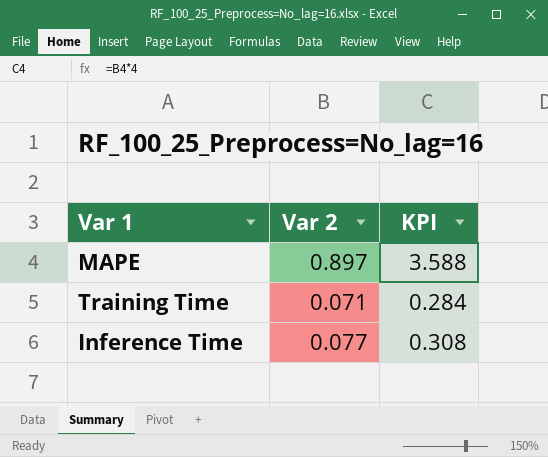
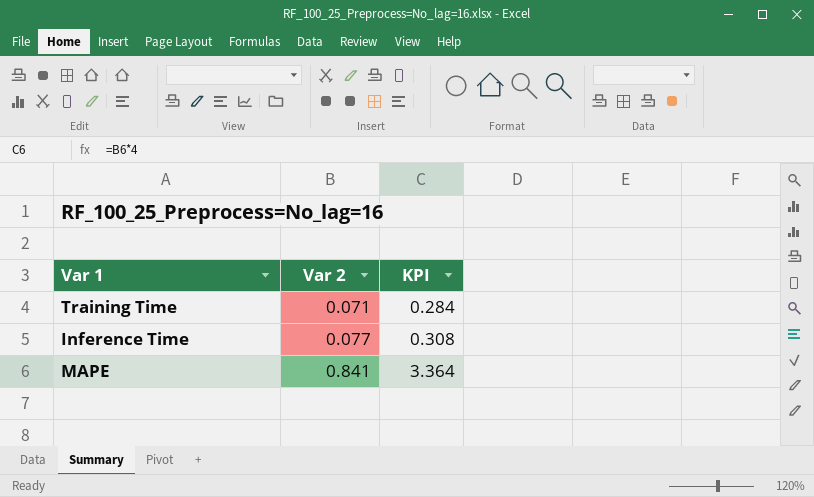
row order: none -> Var 2 ascending
MAPE | Var 2: 0.897 -> 0.841
MAPE | KPI: 3.588 -> 3.364

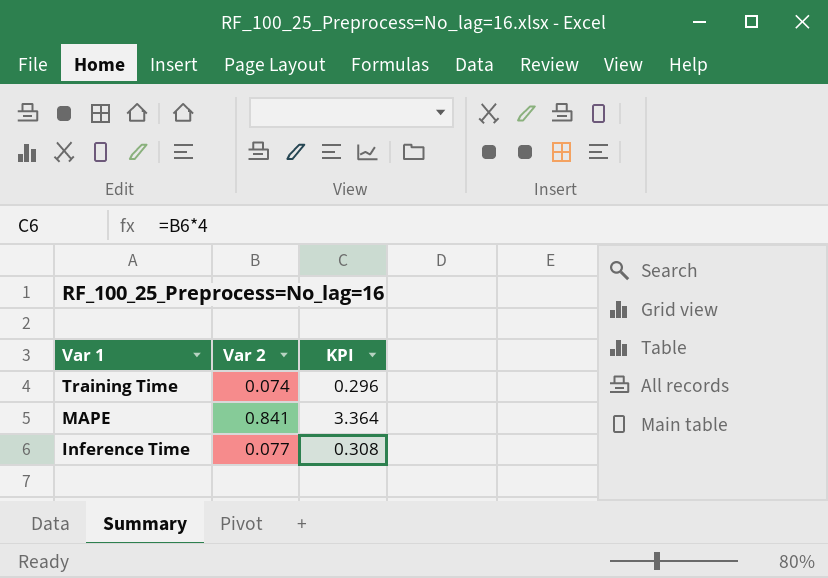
row order: Var 2 ascending -> Var 1 descending
Training Time | Var 2: 0.071 -> 0.074
Training Time | KPI: 0.284 -> 0.296

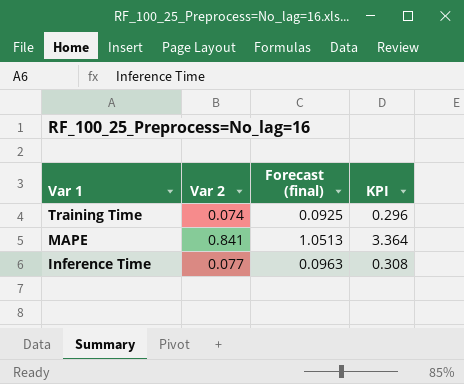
column Forecast (final) | formula: none -> [Var 2] * 1.25

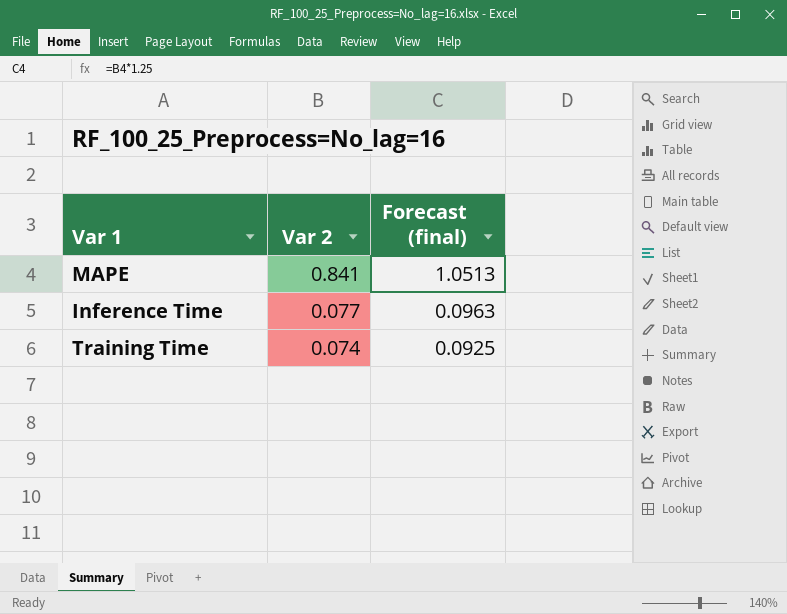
row order: Var 1 descending -> Var 2 descending
column KPI | formula: [Var 2] * 4 -> none

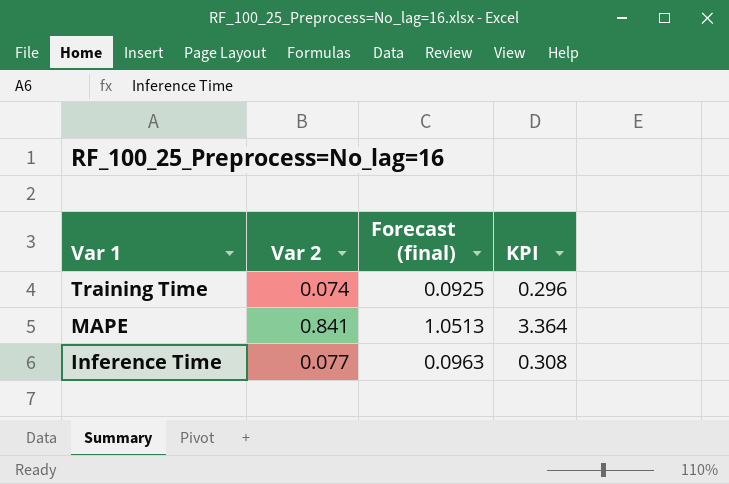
row order: Var 2 descending -> Var 1 descending
column KPI | formula: none -> [Var 2] * 4

